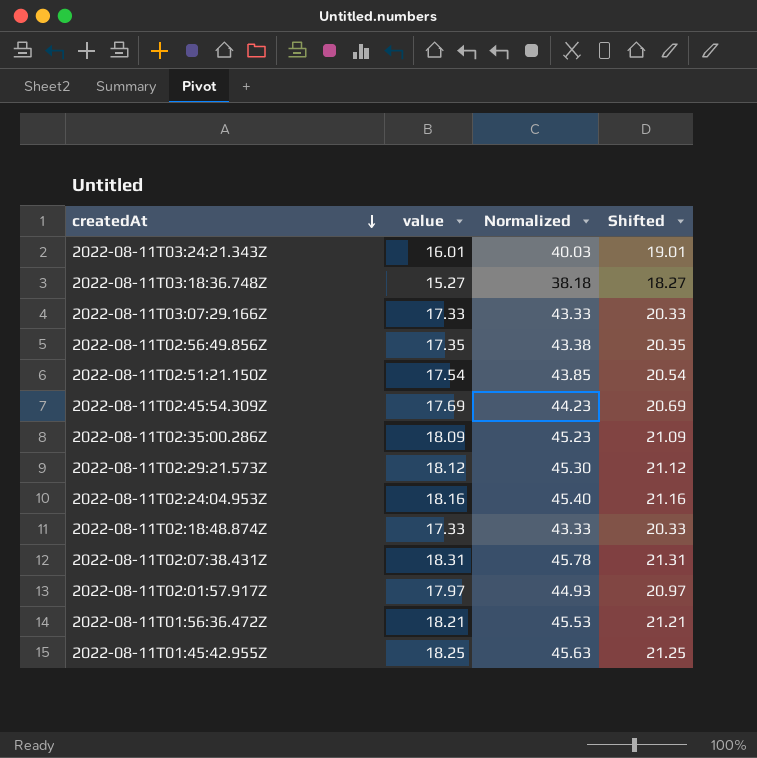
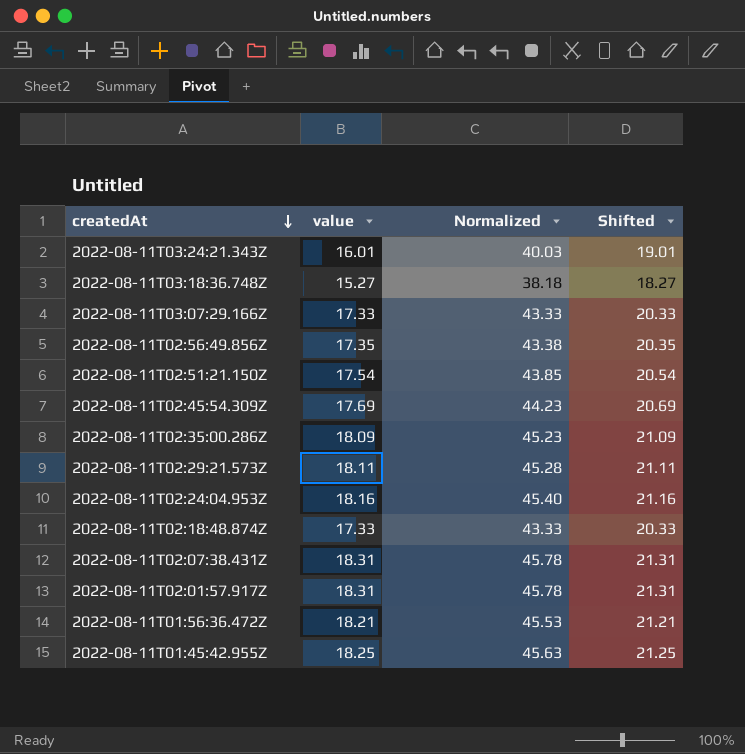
2022-08-11T02:29:21.573Z | value: 18.12 -> 18.11
2022-08-11T02:29:21.573Z | Normalized: 45.30 -> 45.28
2022-08-11T02:29:21.573Z | Shifted: 21.12 -> 21.11
2022-08-11T02:01:57.917Z | value: 17.97 -> 18.31
2022-08-11T02:01:57.917Z | Normalized: 44.93 -> 45.78
2022-08-11T02:01:57.917Z | Shifted: 20.97 -> 21.31

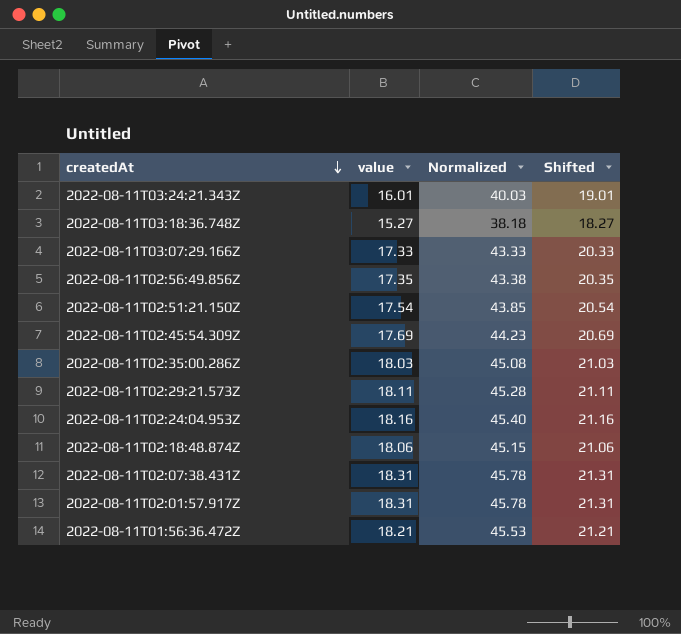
row 2022-08-11T01:45:42.955Z: 18.25 | 45.63 | 21.25 -> none
2022-08-11T02:35:00.286Z | value: 18.09 -> 18.03
2022-08-11T02:35:00.286Z | Normalized: 45.23 -> 45.08
2022-08-11T02:35:00.286Z | Shifted: 21.09 -> 21.03
2022-08-11T02:18:48.874Z | value: 17.33 -> 18.06
2022-08-11T02:18:48.874Z | Normalized: 43.33 -> 45.15
2022-08-11T02:18:48.874Z | Shifted: 20.33 -> 21.06

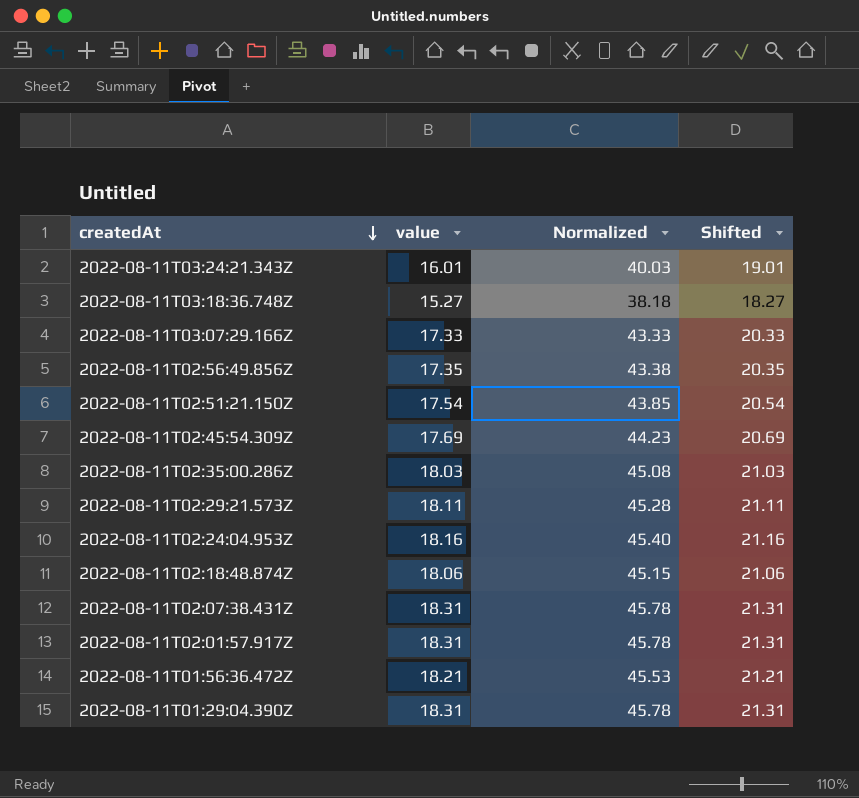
row 2022-08-11T01:29:04.390Z: none -> 18.31 | 45.78 | 21.31

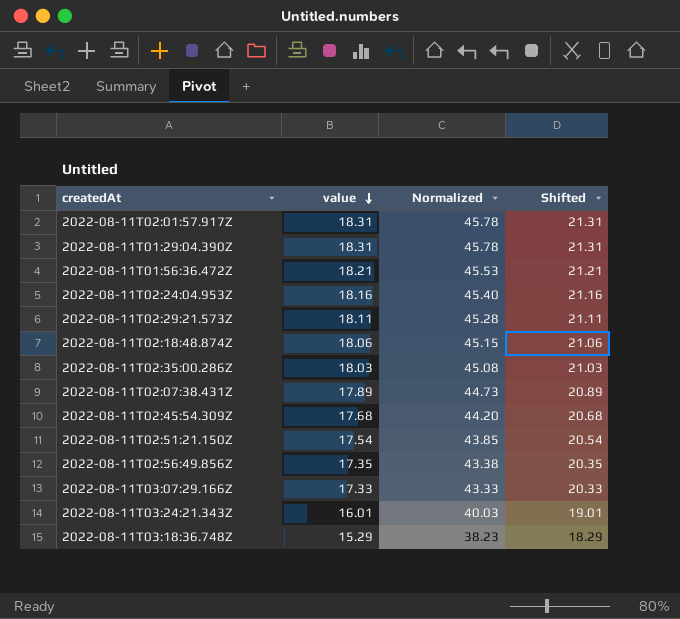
row order: createdAt descending -> value descending
2022-08-11T02:07:38.431Z | value: 18.31 -> 17.89
2022-08-11T02:07:38.431Z | Normalized: 45.78 -> 44.73
2022-08-11T02:07:38.431Z | Shifted: 21.31 -> 20.89
2022-08-11T02:45:54.309Z | value: 17.69 -> 17.68
2022-08-11T02:45:54.309Z | Normalized: 44.23 -> 44.20
2022-08-11T02:45:54.309Z | Shifted: 20.69 -> 20.68
2022-08-11T03:18:36.748Z | value: 15.27 -> 15.29
2022-08-11T03:18:36.748Z | Normalized: 38.18 -> 38.23
2022-08-11T03:18:36.748Z | Shifted: 18.27 -> 18.29

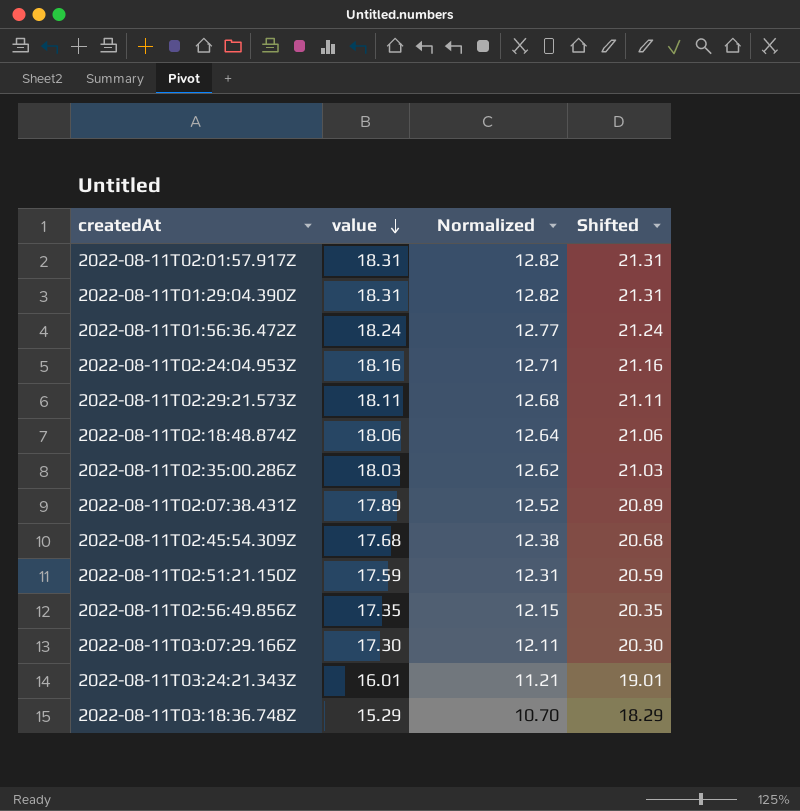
column Normalized | formula: [value] * 2.5 -> [value] * 0.7
2022-08-11T01:56:36.472Z | value: 18.21 -> 18.24
2022-08-11T01:56:36.472Z | Shifted: 21.21 -> 21.24
2022-08-11T02:51:21.150Z | value: 17.54 -> 17.59
2022-08-11T02:51:21.150Z | Shifted: 20.54 -> 20.59
2022-08-11T03:07:29.166Z | value: 17.33 -> 17.30
2022-08-11T03:07:29.166Z | Shifted: 20.33 -> 20.30

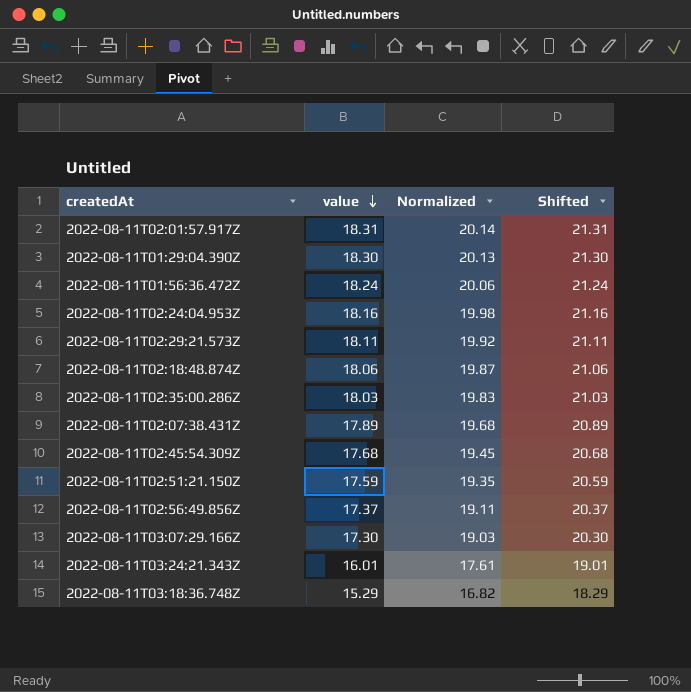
column Normalized | formula: [value] * 0.7 -> [value] * 1.1
2022-08-11T01:29:04.390Z | value: 18.31 -> 18.30
2022-08-11T01:29:04.390Z | Shifted: 21.31 -> 21.30
2022-08-11T02:56:49.856Z | value: 17.35 -> 17.37
2022-08-11T02:56:49.856Z | Shifted: 20.35 -> 20.37

